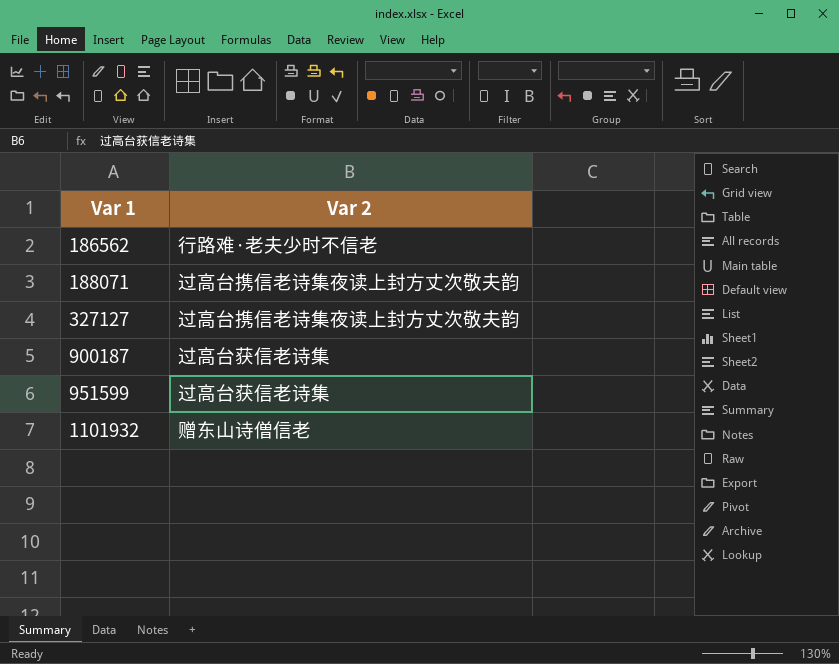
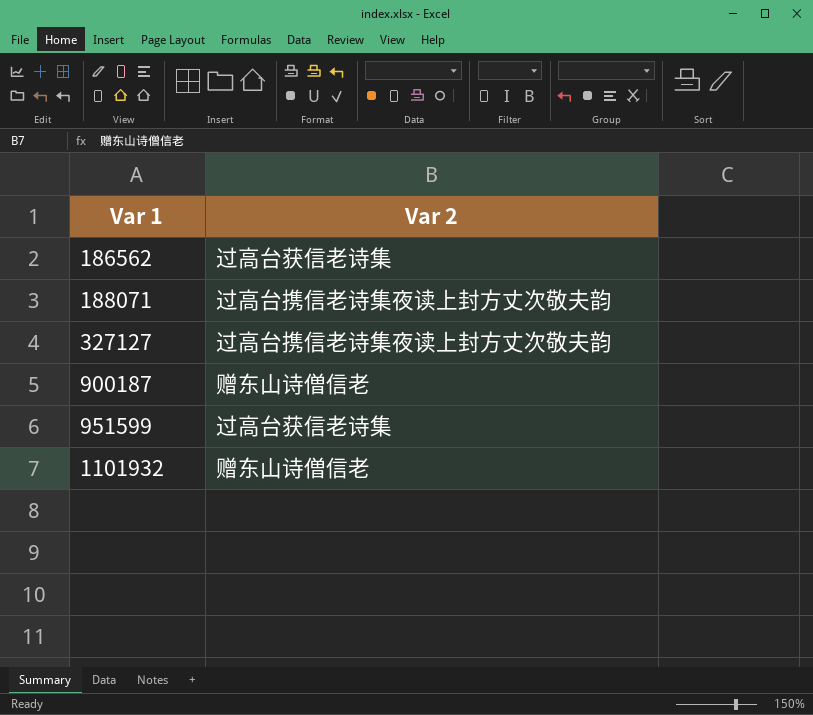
186562 | Var 2: 行路难·老夫少时不信老 -> 过高台获信老诗集
900187 | Var 2: 过高台获信老诗集 -> 赠东山诗僧信老

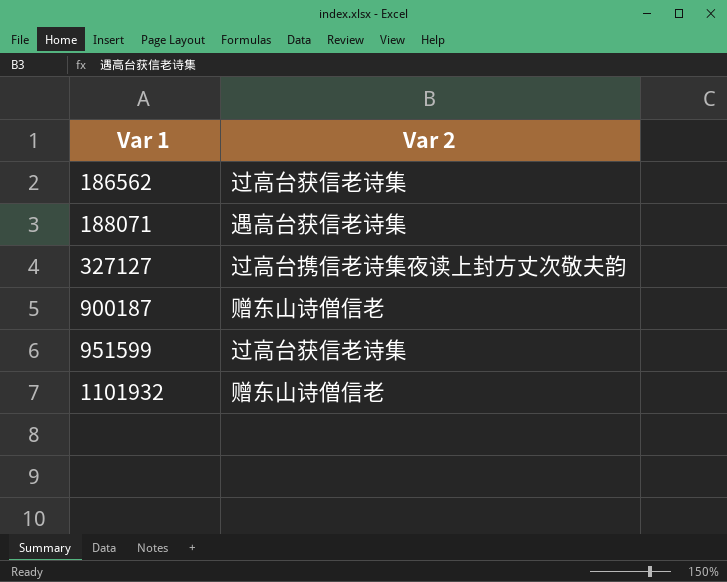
188071 | Var 2: 过高台携信老诗集夜读上封方丈次敬夫韵 -> 遇高台获信老诗集

